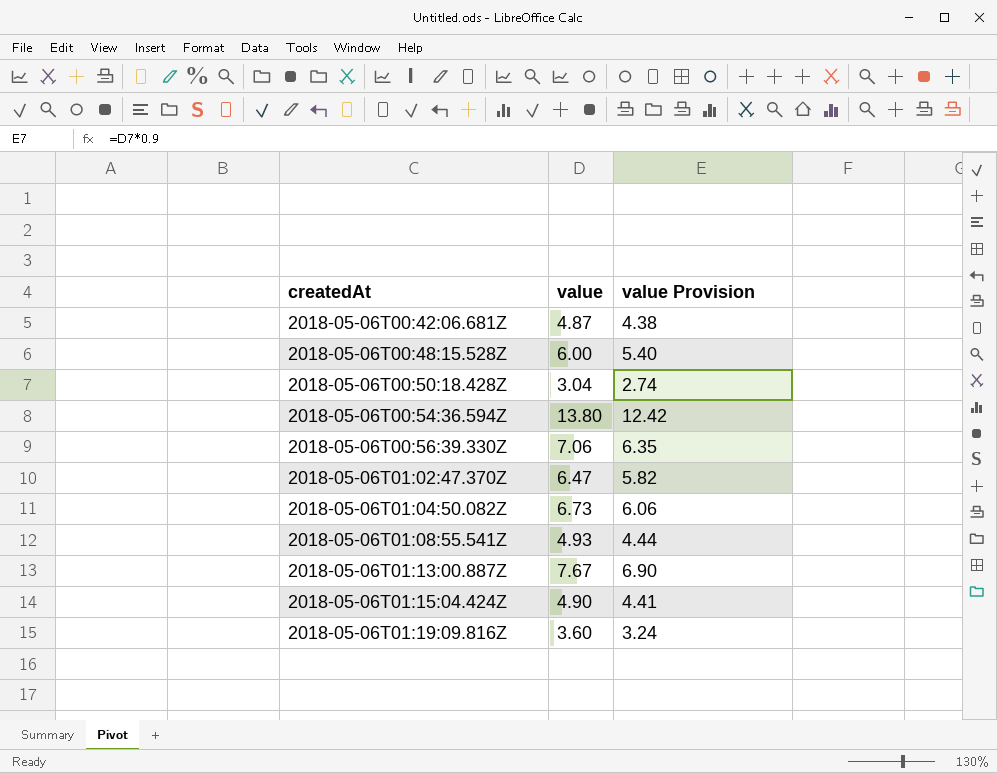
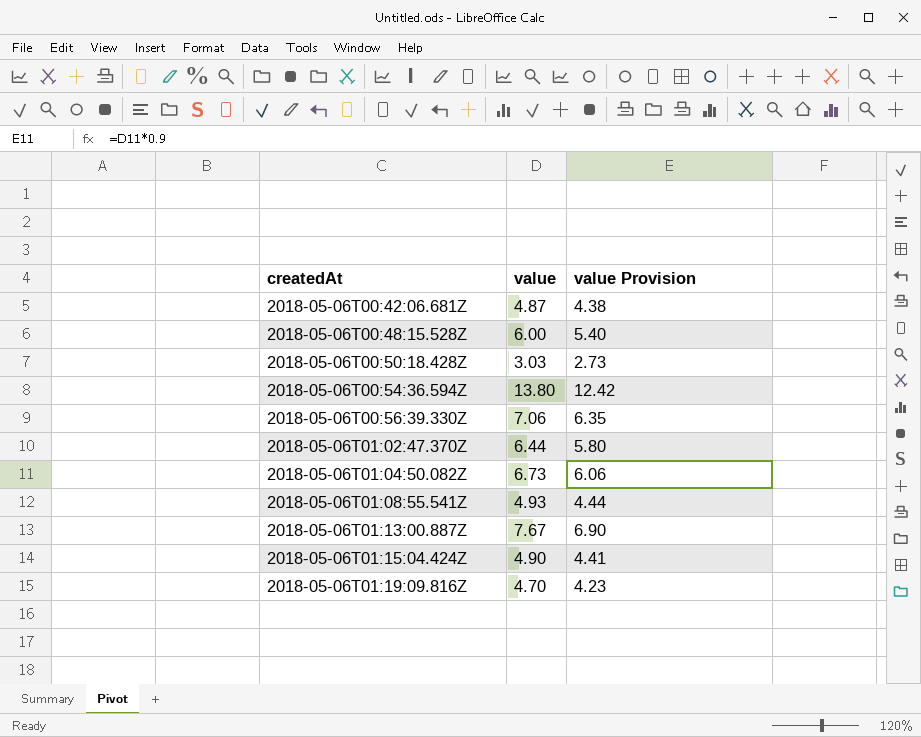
2018-05-06T00:50:18.428Z | value: 3.04 -> 3.03
2018-05-06T00:50:18.428Z | value Provision: 2.74 -> 2.73
2018-05-06T01:02:47.370Z | value: 6.47 -> 6.44
2018-05-06T01:02:47.370Z | value Provision: 5.82 -> 5.80
2018-05-06T01:19:09.816Z | value: 3.60 -> 4.70
2018-05-06T01:19:09.816Z | value Provision: 3.24 -> 4.23

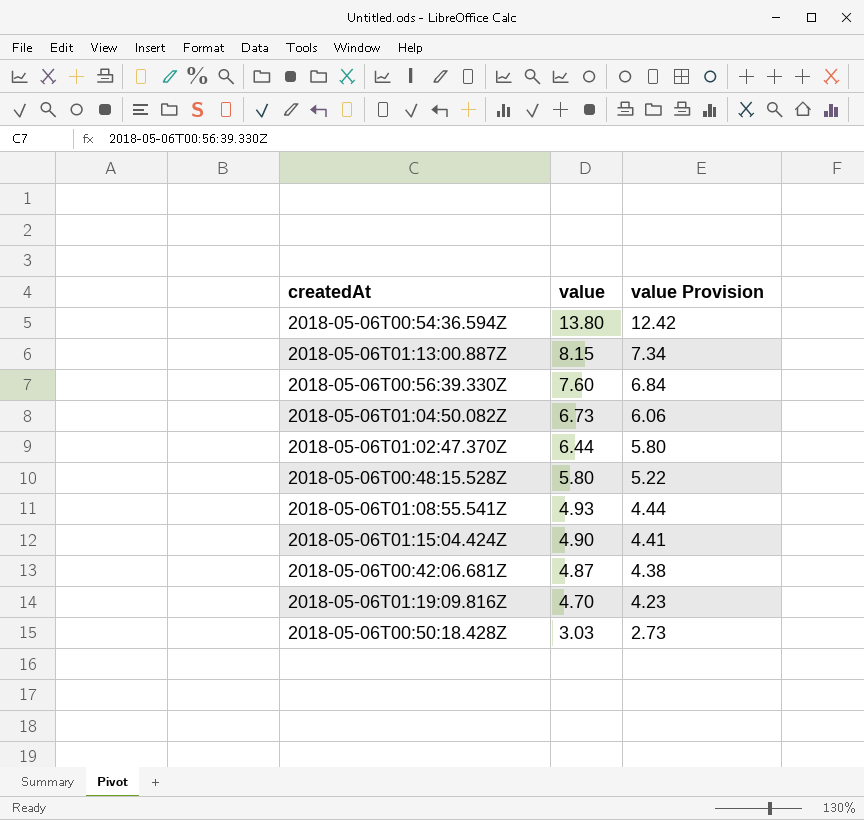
row order: createdAt ascending -> value descending
2018-05-06T01:13:00.887Z | value: 7.67 -> 8.15
2018-05-06T01:13:00.887Z | value Provision: 6.90 -> 7.34
2018-05-06T00:56:39.330Z | value: 7.06 -> 7.60
2018-05-06T00:56:39.330Z | value Provision: 6.35 -> 6.84
2018-05-06T00:48:15.528Z | value: 6.00 -> 5.80
2018-05-06T00:48:15.528Z | value Provision: 5.40 -> 5.22

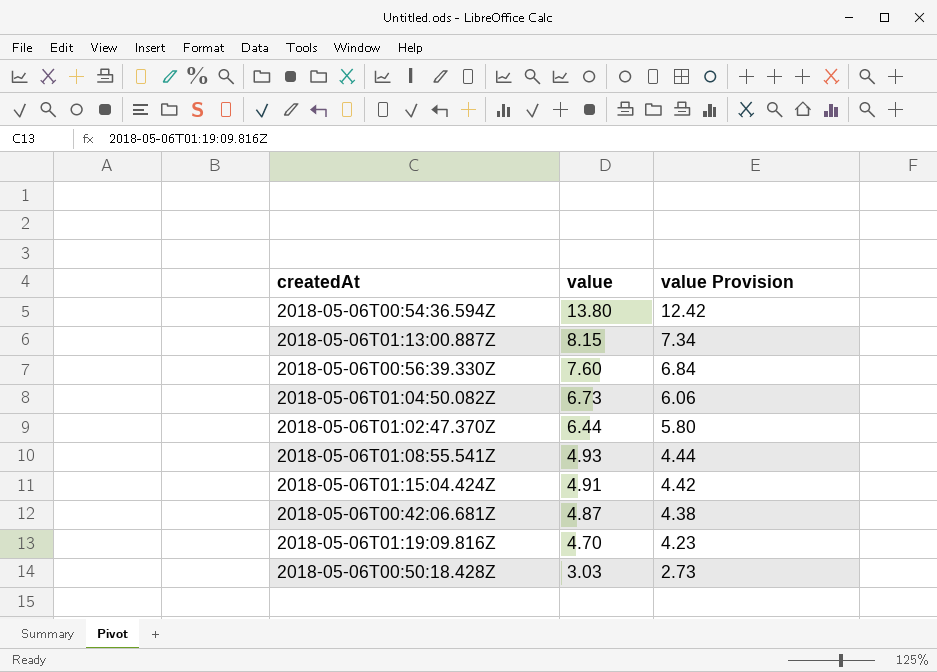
row 2018-05-06T00:48:15.528Z: 5.80 | 5.22 -> none
2018-05-06T01:15:04.424Z | value: 4.90 -> 4.91
2018-05-06T01:15:04.424Z | value Provision: 4.41 -> 4.42

